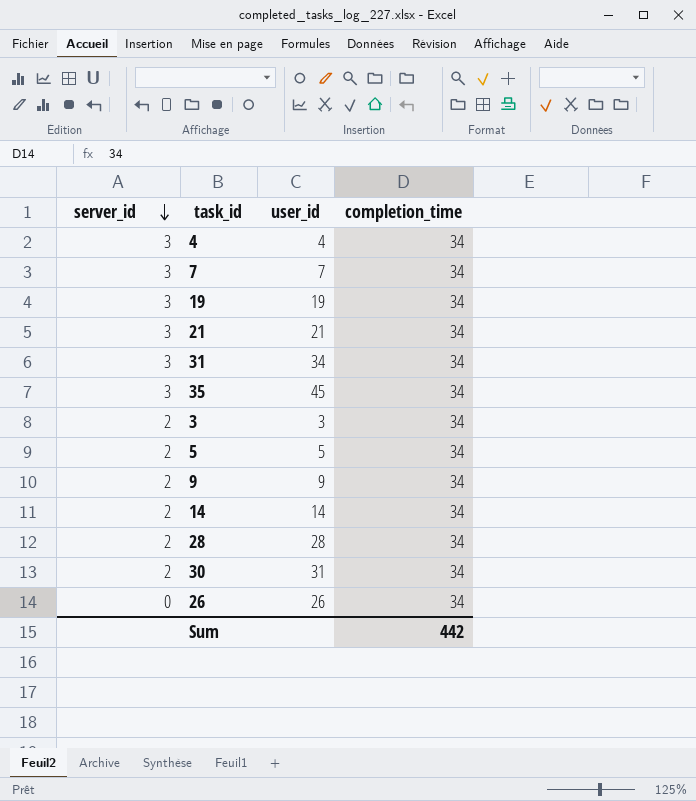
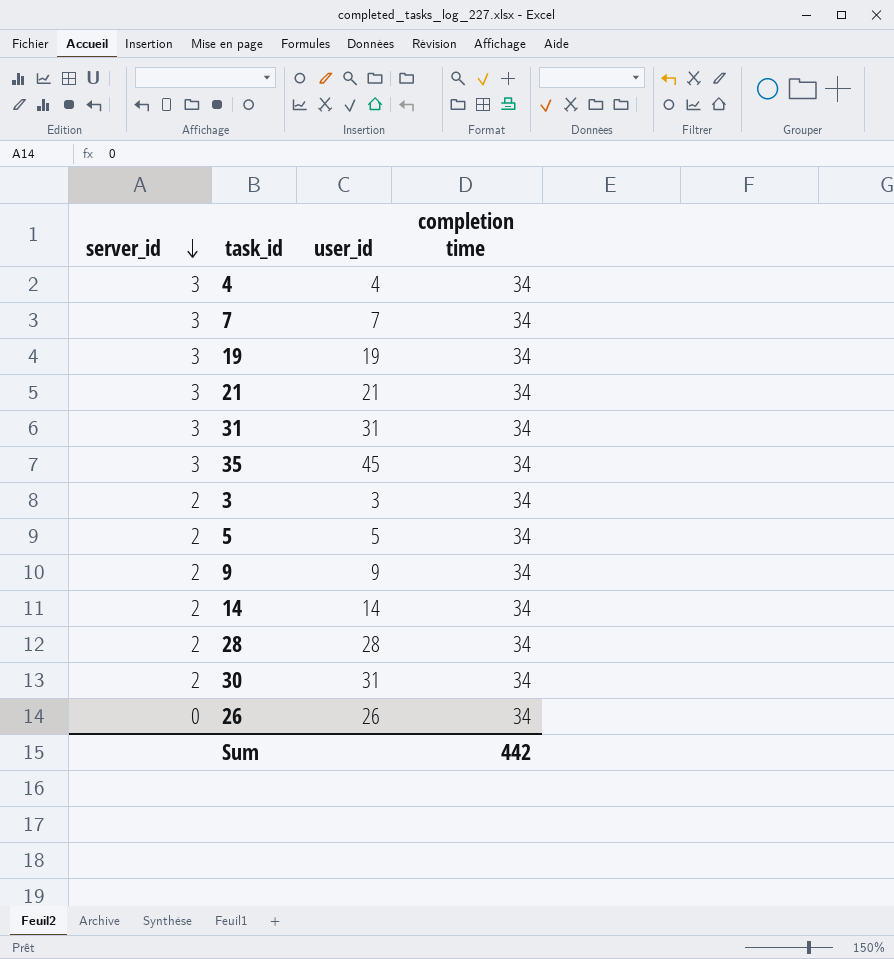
column name: completion_time -> completion time
31 | user_id: 34 -> 31

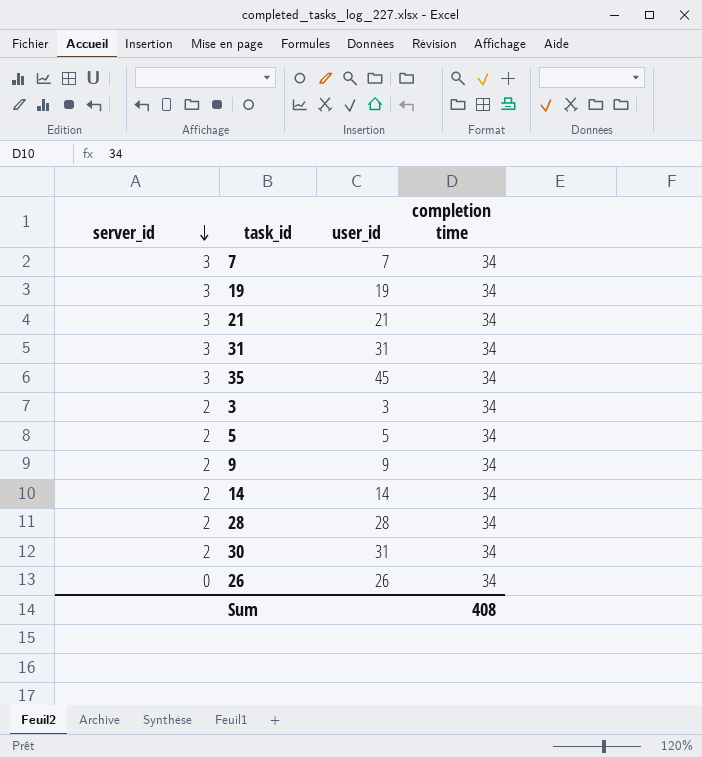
row 4: 3 | 4 | 34 -> none
Sum | completion time: 442 -> 408

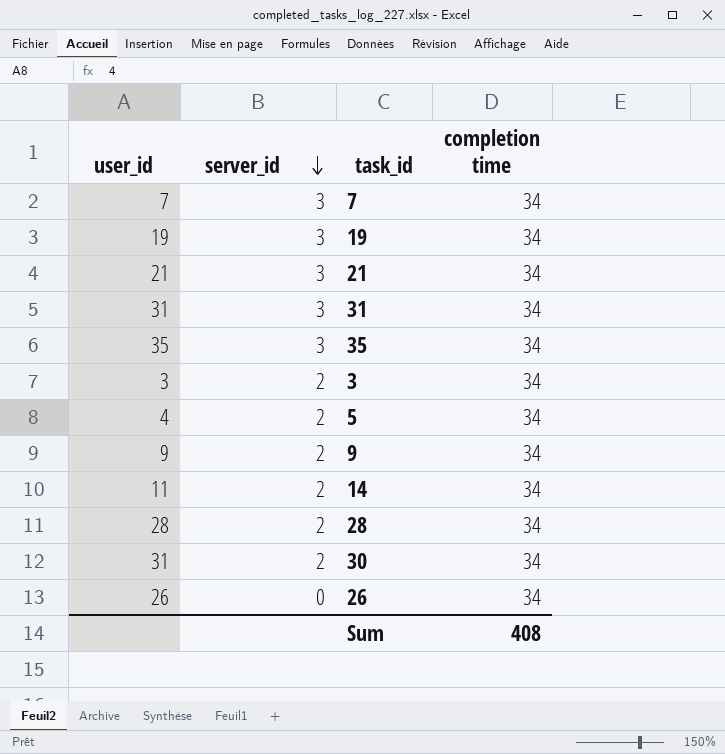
column user_id | position: 3 -> 1
35 | user_id: 45 -> 35
5 | user_id: 5 -> 4
14 | user_id: 14 -> 11

